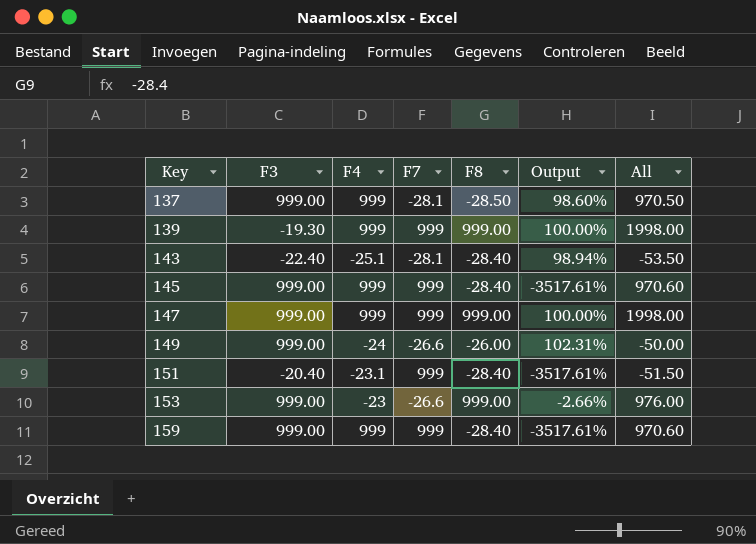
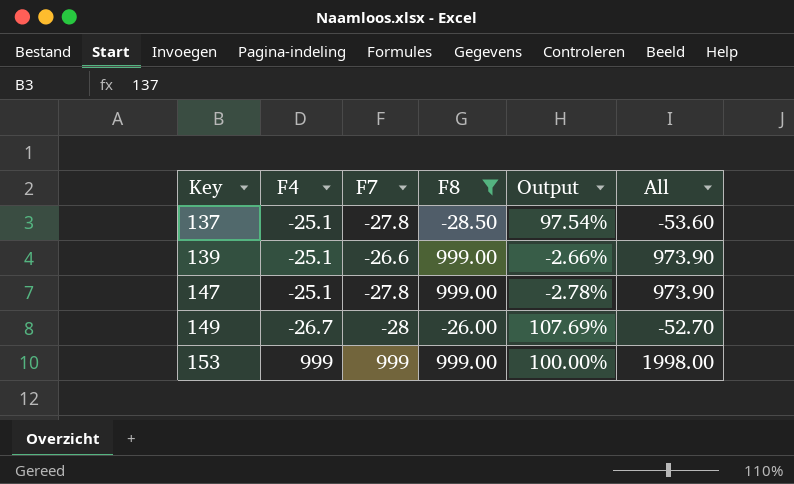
filter: none -> F8 != -28.40
column F3 | position: 2 -> none
137 | F4: 999 -> -25.1
137 | F7: -28.1 -> -27.8
137 | Output: 98.60% -> 97.54%
137 | All: 970.50 -> -53.60
139 | F4: 999 -> -25.1
139 | F7: 999 -> -26.6
139 | Output: 100.00% -> -2.66%
139 | All: 1998.00 -> 973.90
147 | F4: 999 -> -25.1
147 | F7: 999 -> -27.8
147 | Output: 100.00% -> -2.78%
147 | All: 1998.00 -> 973.90
149 | F4: -24 -> -26.7
149 | F7: -26.6 -> -28
149 | Output: 102.31% -> 107.69%
149 | All: -50.00 -> -52.70
153 | F4: -23 -> 999
153 | F7: -26.6 -> 999
153 | Output: -2.66% -> 100.00%
153 | All: 976.00 -> 1998.00

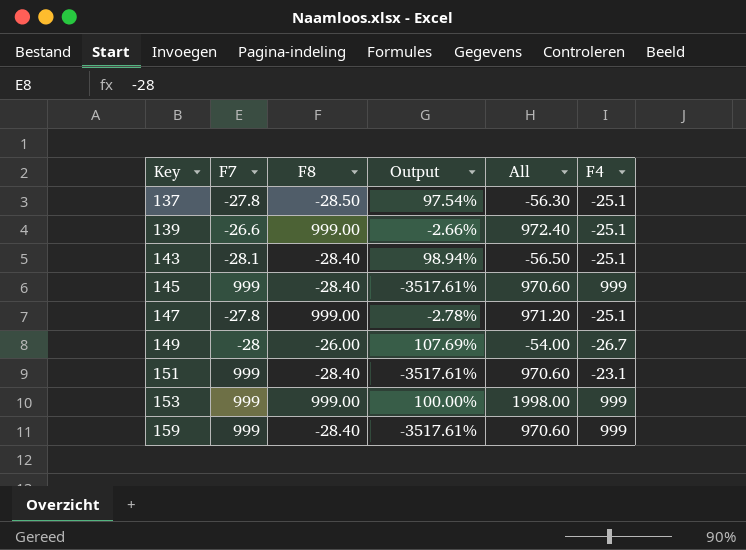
filter: F8 != -28.40 -> none
column All | formula: [F4] + [F8] -> [F7] + [F8]
column F4 | position: 2 -> 6

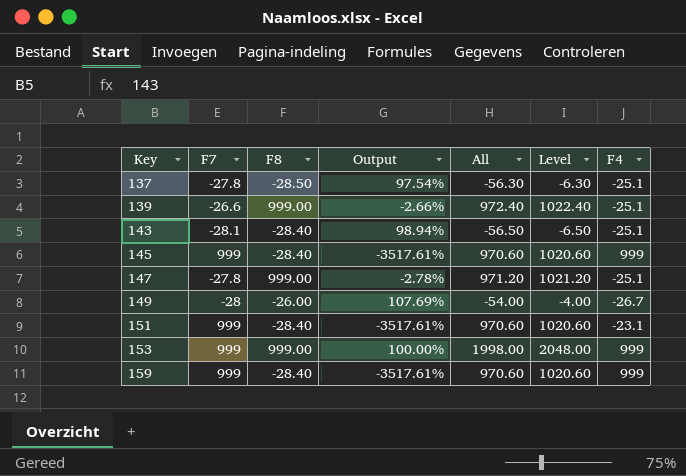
column Level | formula: none -> [All] + 50

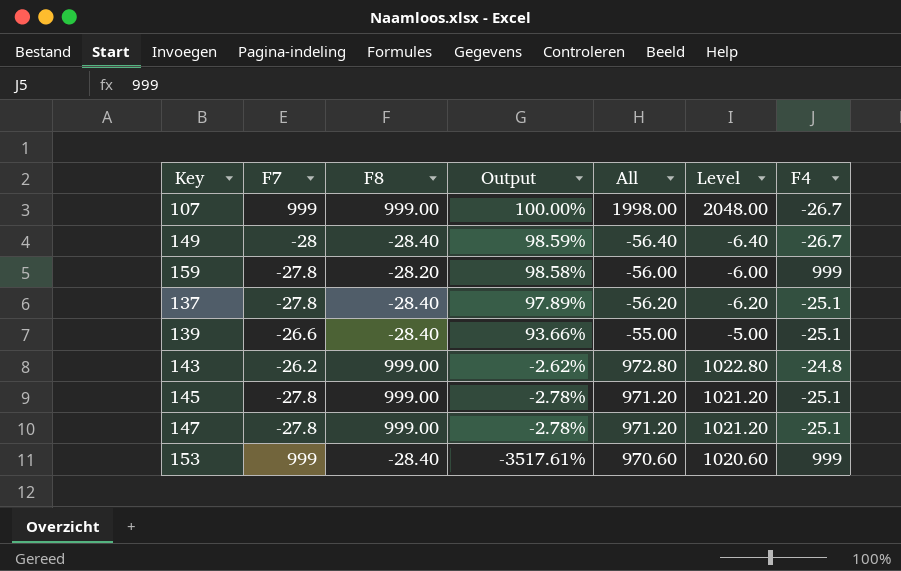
row order: Key ascending -> Output descending
row 151: 999 | -28.40 | -3517.61% | 970.60 | 1020.60 | -23.1 -> none
row 107: none -> 999 | 999.00 | 100.00% | 1998.00 | 2048.00 | -26.7
149 | F8: -26.00 -> -28.40
149 | Output: 107.69% -> 98.59%
149 | All: -54.00 -> -56.40
149 | Level: -4.00 -> -6.40
159 | F7: 999 -> -27.8
159 | F8: -28.40 -> -28.20
159 | Output: -3517.61% -> 98.58%
159 | All: 970.60 -> -56.00
159 | Level: 1020.60 -> -6.00
137 | F8: -28.50 -> -28.40
137 | Output: 97.54% -> 97.89%
137 | All: -56.30 -> -56.20
137 | Level: -6.30 -> -6.20
139 | F8: 999.00 -> -28.40
139 | Output: -2.66% -> 93.66%
139 | All: 972.40 -> -55.00
139 | Level: 1022.40 -> -5.00
143 | F7: -28.1 -> -26.2
143 | F8: -28.40 -> 999.00
143 | Output: 98.94% -> -2.62%
143 | All: -56.50 -> 972.80
143 | Level: -6.50 -> 1022.80
143 | F4: -25.1 -> -24.8
145 | F7: 999 -> -27.8
145 | F8: -28.40 -> 999.00
145 | Output: -3517.61% -> -2.78%
145 | All: 970.60 -> 971.20
145 | Level: 1020.60 -> 1021.20
145 | F4: 999 -> -25.1
153 | F8: 999.00 -> -28.40
153 | Output: 100.00% -> -3517.61%
153 | All: 1998.00 -> 970.60
153 | Level: 2048.00 -> 1020.60

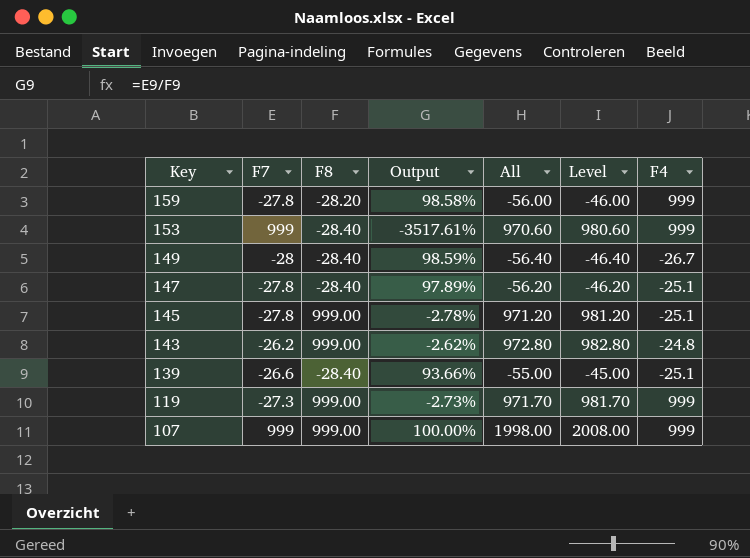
row order: Output descending -> Key descending
column Level | formula: [All] + 50 -> [All] + 10
row 137: -27.8 | -28.40 | 97.89% | -56.20 | -6.20 | -25.1 -> none
147 | F8: 999.00 -> -28.40
147 | Output: -2.78% -> 97.89%
147 | All: 971.20 -> -56.20
row 119: none -> -27.3 | 999.00 | -2.73% | 971.70 | 981.70 | 999
107 | F4: -26.7 -> 999

